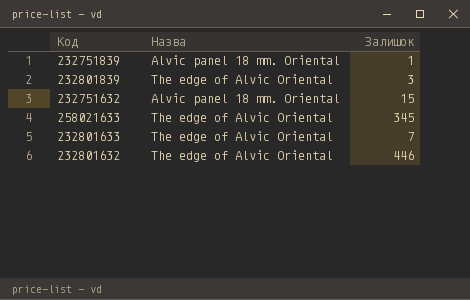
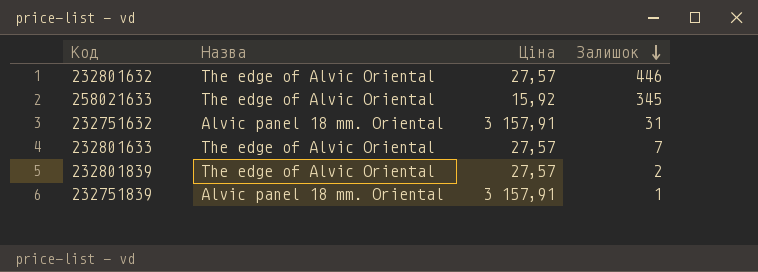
row order: none -> Залишок descending
column Ціна | position: none -> 3
232751632 | Залишок: 15 -> 31
232801839 | Залишок: 3 -> 2

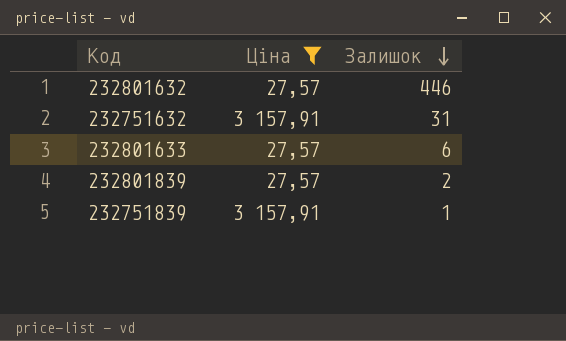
filter: none -> Ціна != 15,92
column Назва | position: 2 -> none
232801633 | Залишок: 7 -> 6

